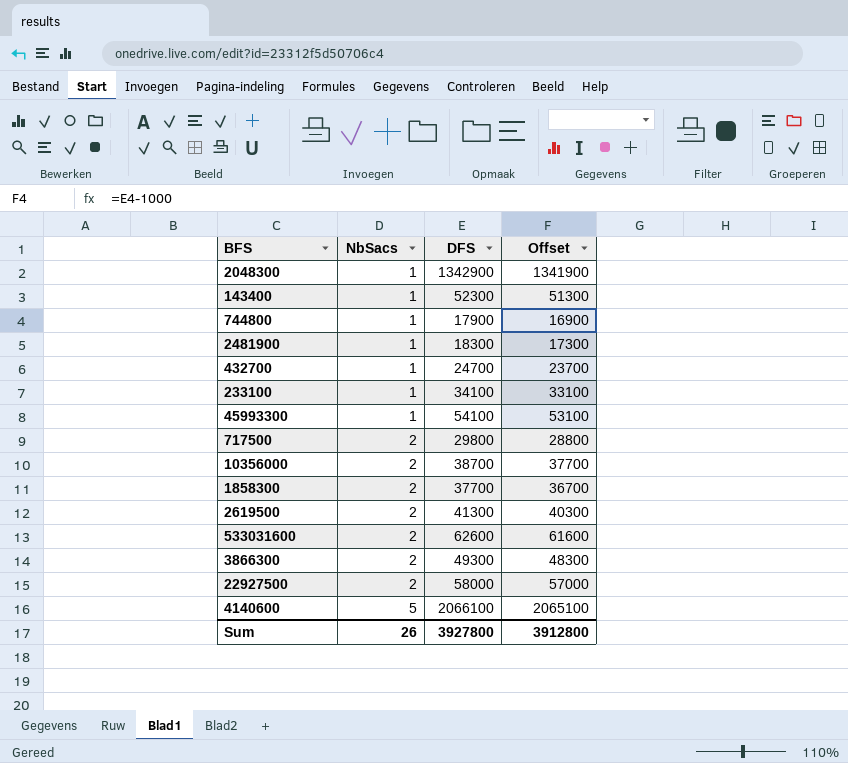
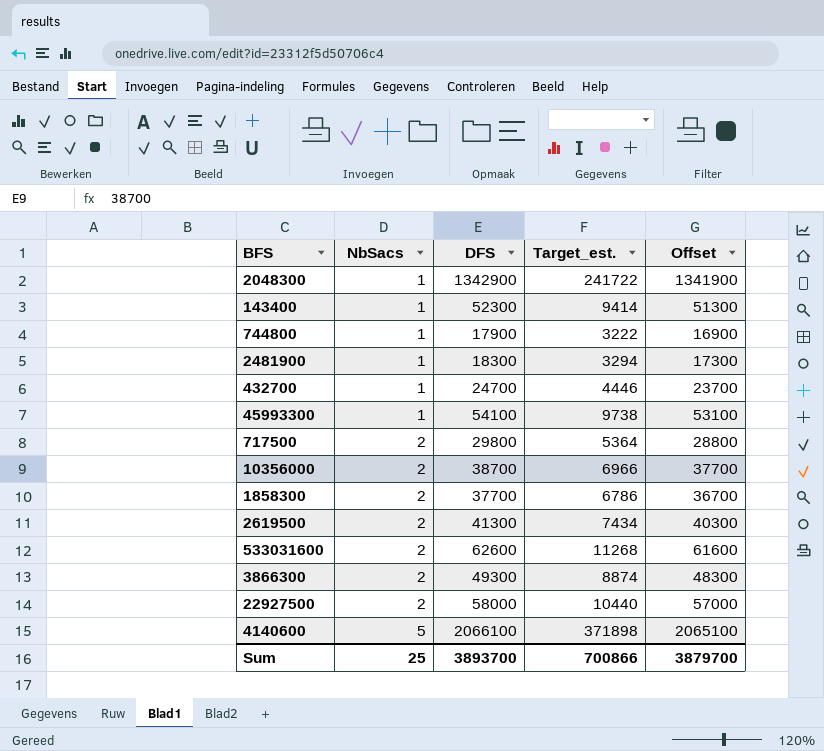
column Target_est. | formula: none -> [DFS] * 0.18
row 233100: 1 | 34100 | 33100 -> none
Sum | NbSacs: 26 -> 25
Sum | DFS: 3927800 -> 3893700
Sum | Offset: 3912800 -> 3879700

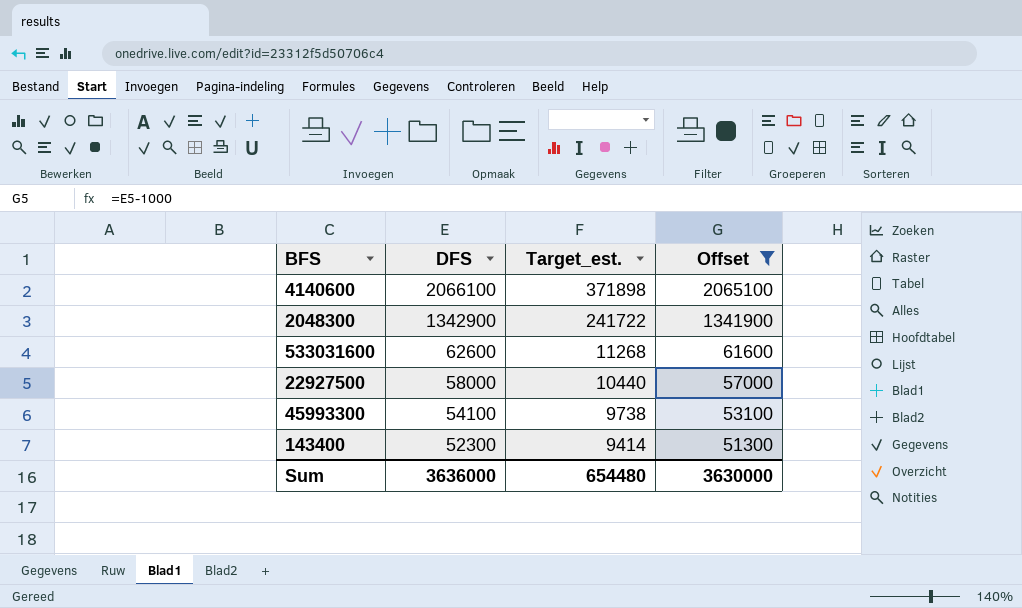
filter: none -> Offset >= 51300
row order: NbSacs ascending -> DFS descending
column NbSacs | position: 2 -> none
Sum | DFS: 3893700 -> 3636000
Sum | Target_est.: 700866 -> 654480
Sum | Offset: 3879700 -> 3630000

